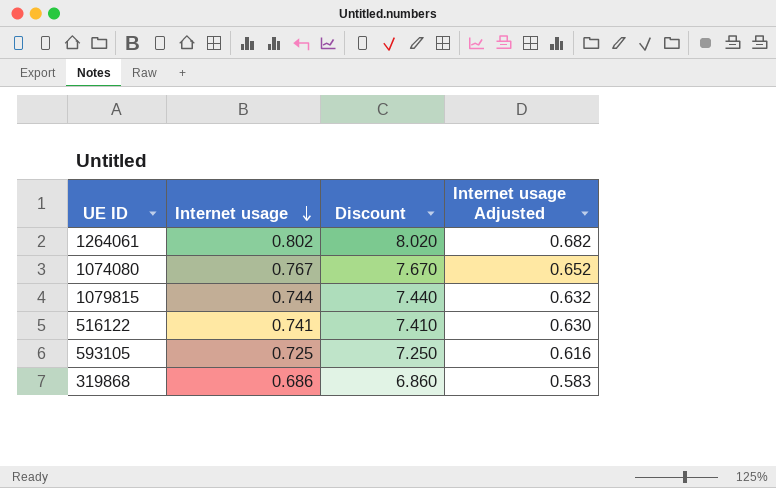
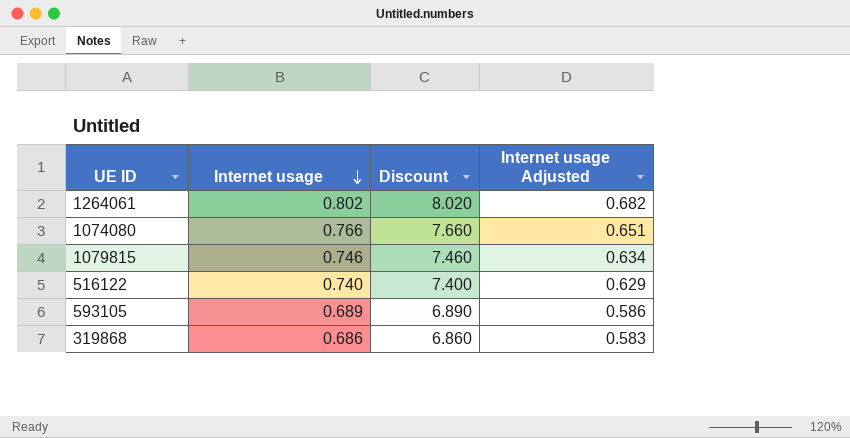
1074080 | Internet usage: 0.767 -> 0.766
1074080 | Discount: 7.670 -> 7.660
1074080 | Internet usage Adjusted: 0.652 -> 0.651
1079815 | Internet usage: 0.744 -> 0.746
1079815 | Discount: 7.440 -> 7.460
1079815 | Internet usage Adjusted: 0.632 -> 0.634
516122 | Internet usage: 0.741 -> 0.740
516122 | Discount: 7.410 -> 7.400
516122 | Internet usage Adjusted: 0.630 -> 0.629
593105 | Internet usage: 0.725 -> 0.689
593105 | Discount: 7.250 -> 6.890
593105 | Internet usage Adjusted: 0.616 -> 0.586

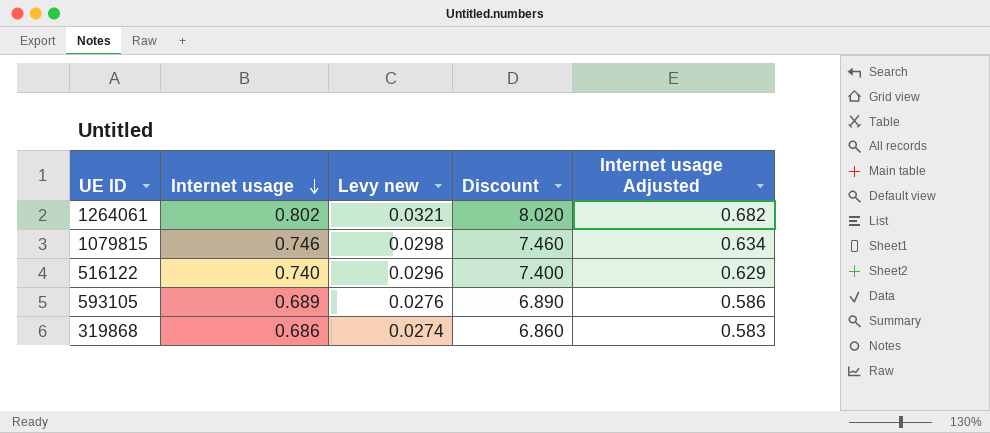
column Levy new | formula: none -> [Internet usage] * 0.04
row 1074080: 0.766 | 7.660 | 0.651 -> none

